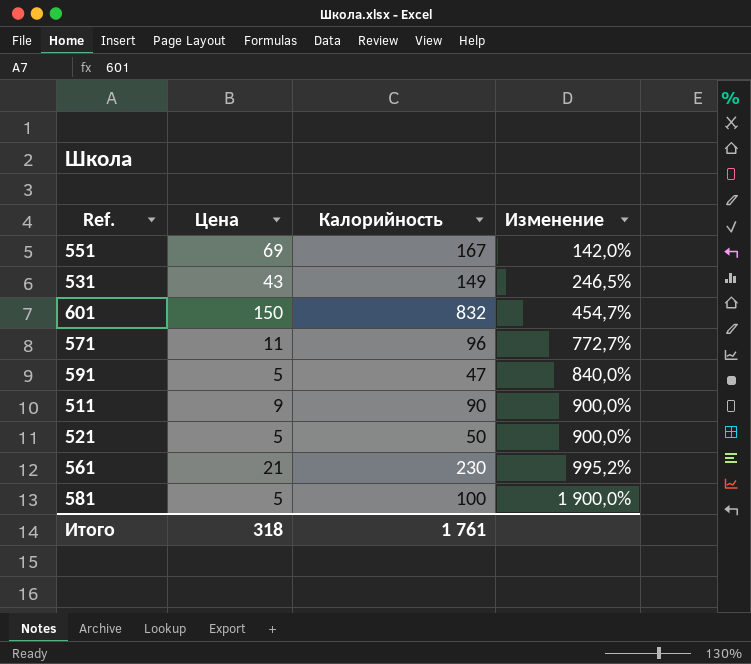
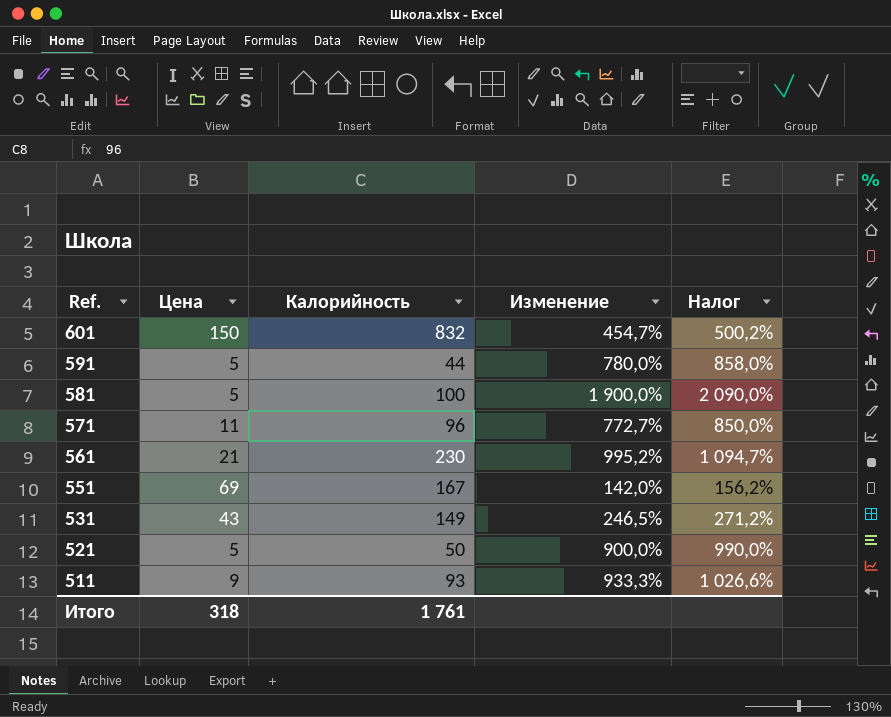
row order: Изменение ascending -> Ref. descending
column Налог | formula: none -> [Изменение] * 1,1
591 | Калорийность: 47 -> 44
591 | Изменение: 840,0% -> 780,0%
511 | Калорийность: 90 -> 93
511 | Изменение: 900,0% -> 933,3%

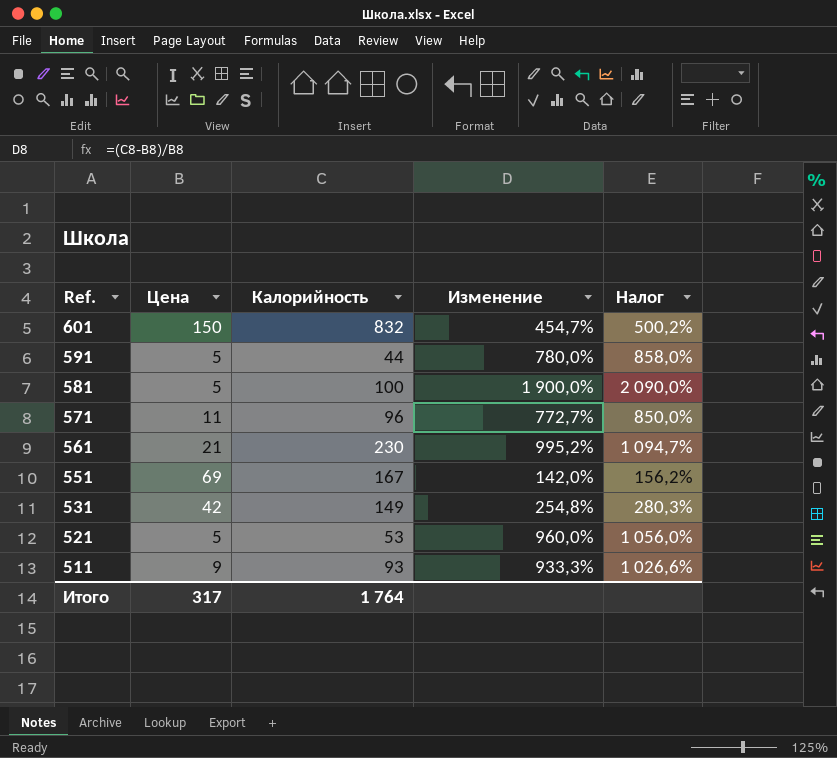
531 | Цена: 43 -> 42
531 | Изменение: 246,5% -> 254,8%
531 | Налог: 271,2% -> 280,3%
521 | Калорийность: 50 -> 53
521 | Изменение: 900,0% -> 960,0%
521 | Налог: 990,0% -> 1 056,0%
Итого | Цена: 318 -> 317
Итого | Калорийность: 1 761 -> 1 764

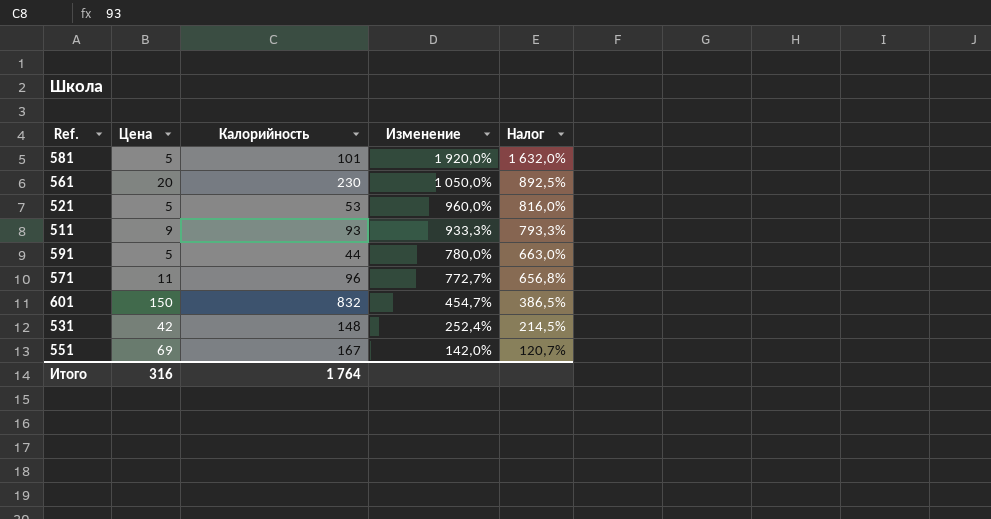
row order: Ref. descending -> Изменение descending
column Налог | formula: [Изменение] * 1,1 -> [Изменение] * 0,85
581 | Калорийность: 100 -> 101
581 | Изменение: 1 900,0% -> 1 920,0%
561 | Цена: 21 -> 20
561 | Изменение: 995,2% -> 1 050,0%
531 | Калорийность: 149 -> 148
531 | Изменение: 254,8% -> 252,4%
Итого | Цена: 317 -> 316

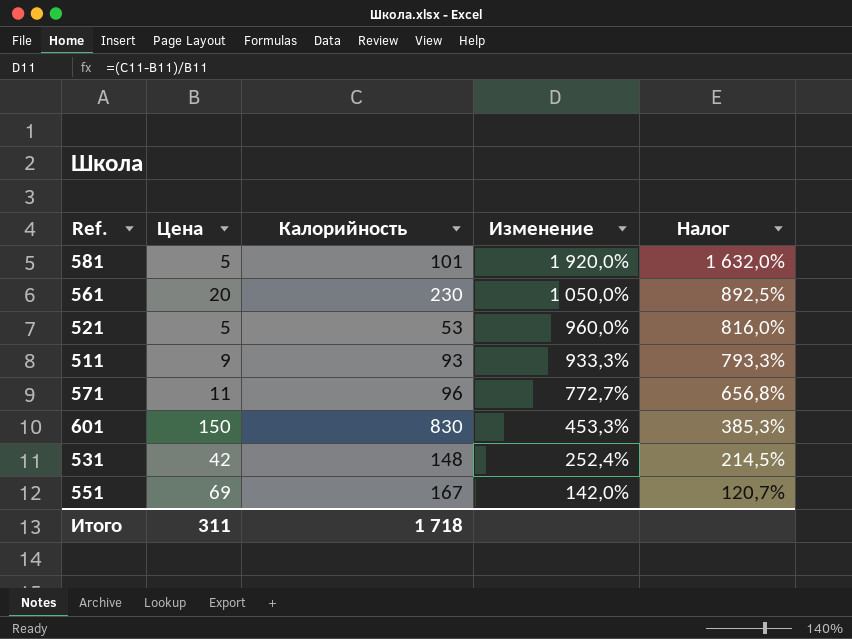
row 591: 5 | 44 | 780,0% | 663,0% -> none
601 | Калорийность: 832 -> 830
601 | Изменение: 454,7% -> 453,3%
601 | Налог: 386,5% -> 385,3%
Итого | Цена: 316 -> 311
Итого | Калорийность: 1 764 -> 1 718

